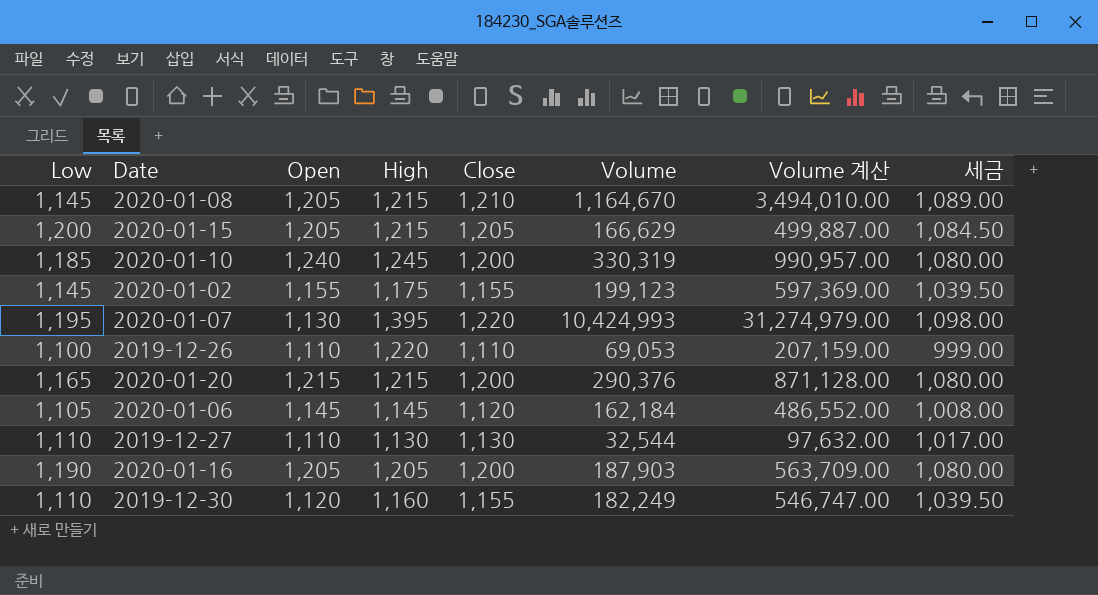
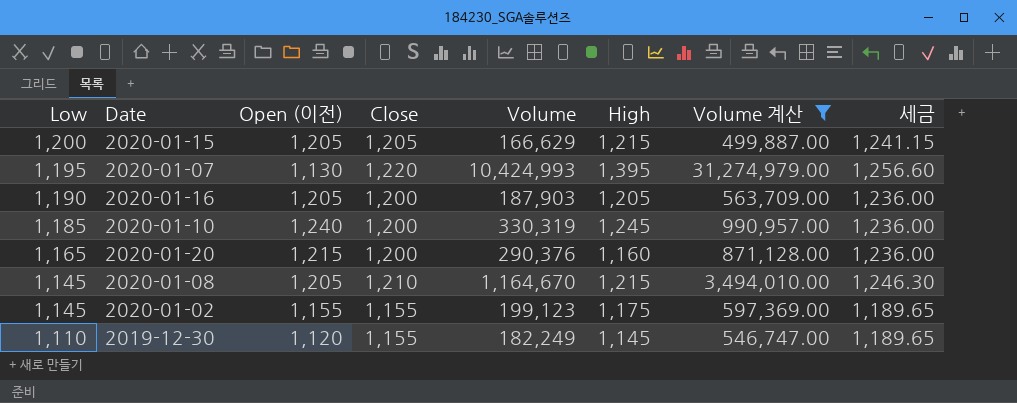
filter: none -> Volume 계산 >= 499,887.00
row order: none -> Low descending
column name: Open -> Open (이전)
column High | position: 4 -> 6
column 세금 | formula: [Close] * 0.9 -> [Close] * 1.03
2020-01-20 | High: 1,215 -> 1,160
2019-12-30 | High: 1,160 -> 1,145

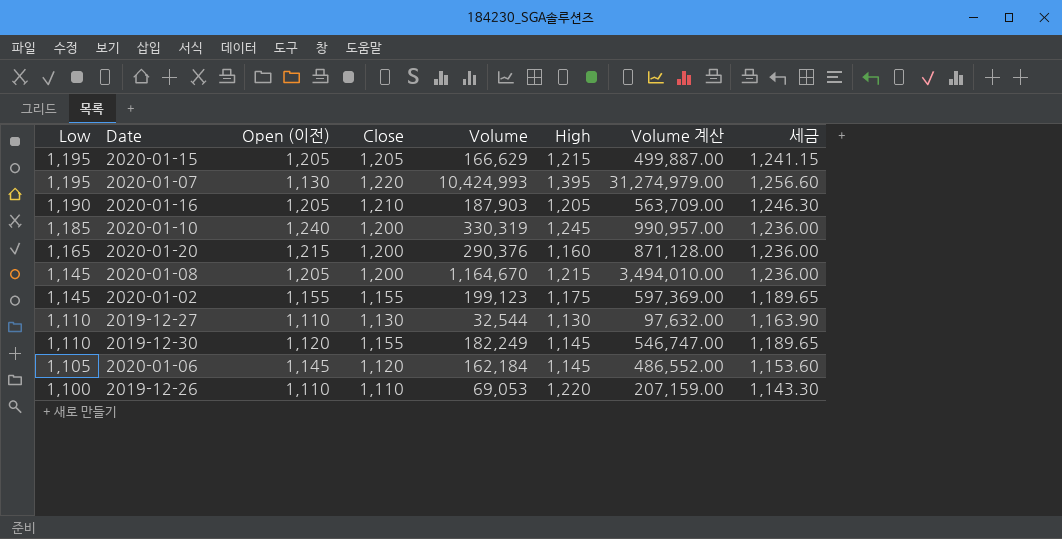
filter: Volume 계산 >= 499,887.00 -> none
2020-01-15 | Low: 1,200 -> 1,195
2020-01-16 | Close: 1,200 -> 1,210
2020-01-16 | 세금: 1,236.00 -> 1,246.30
2020-01-08 | Close: 1,210 -> 1,200
2020-01-08 | 세금: 1,246.30 -> 1,236.00

